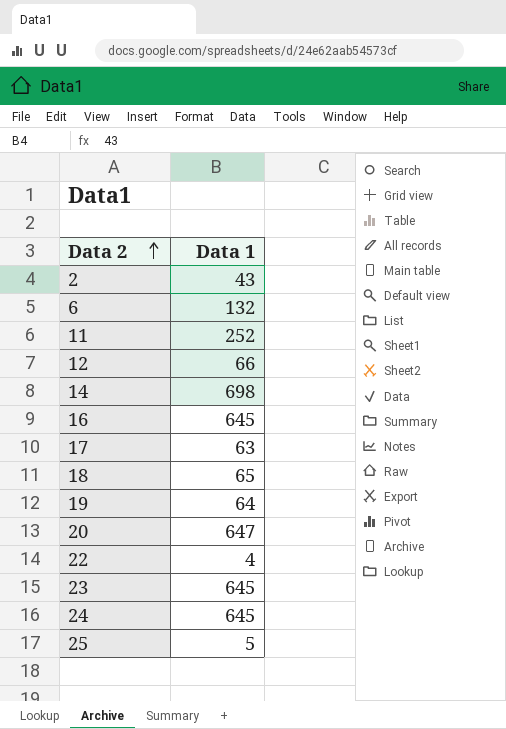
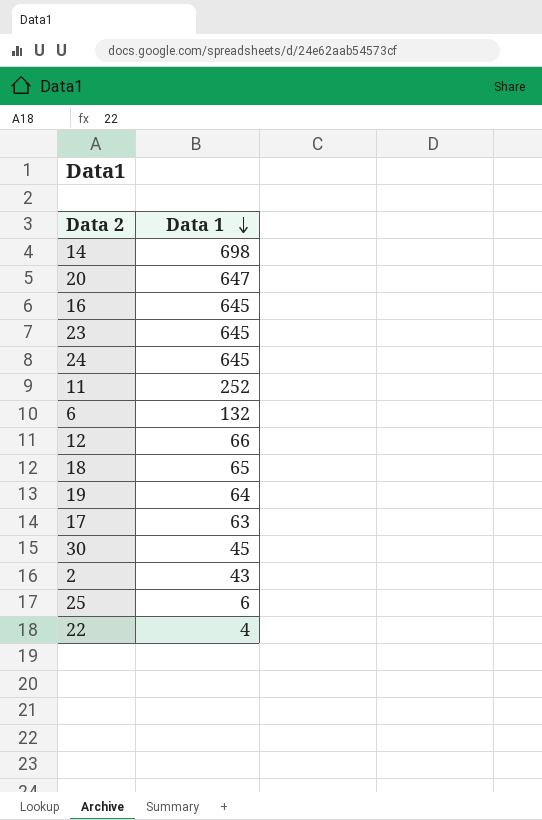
row order: Data 2 ascending -> Data 1 descending
row 30: none -> 45
25 | Data 1: 5 -> 6

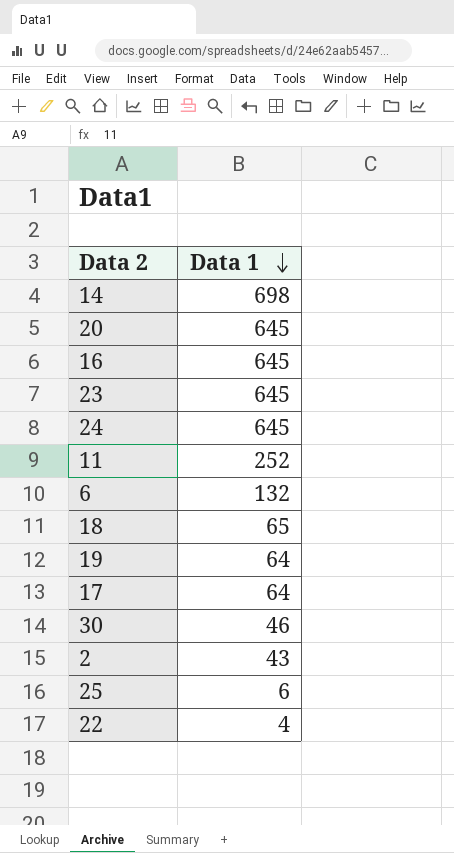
row 12: 66 -> none
20 | Data 1: 647 -> 645
17 | Data 1: 63 -> 64
30 | Data 1: 45 -> 46

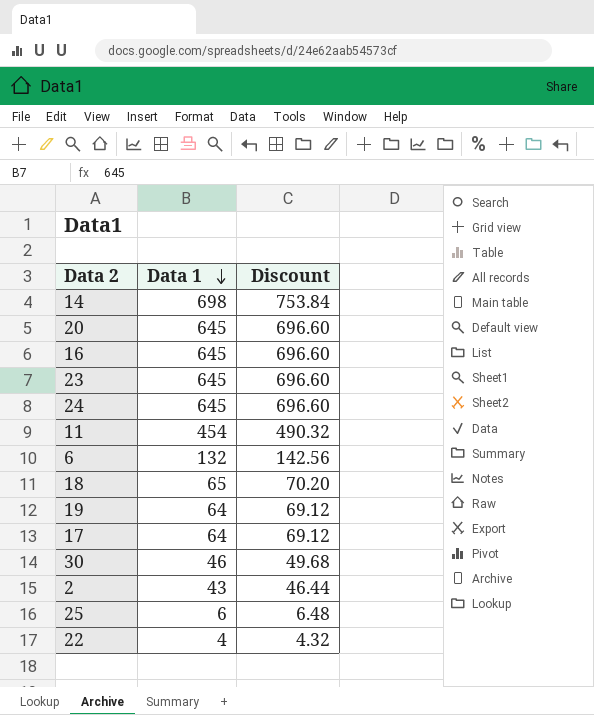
column Discount | formula: none -> [Data 1] * 1.08
11 | Data 1: 252 -> 454

